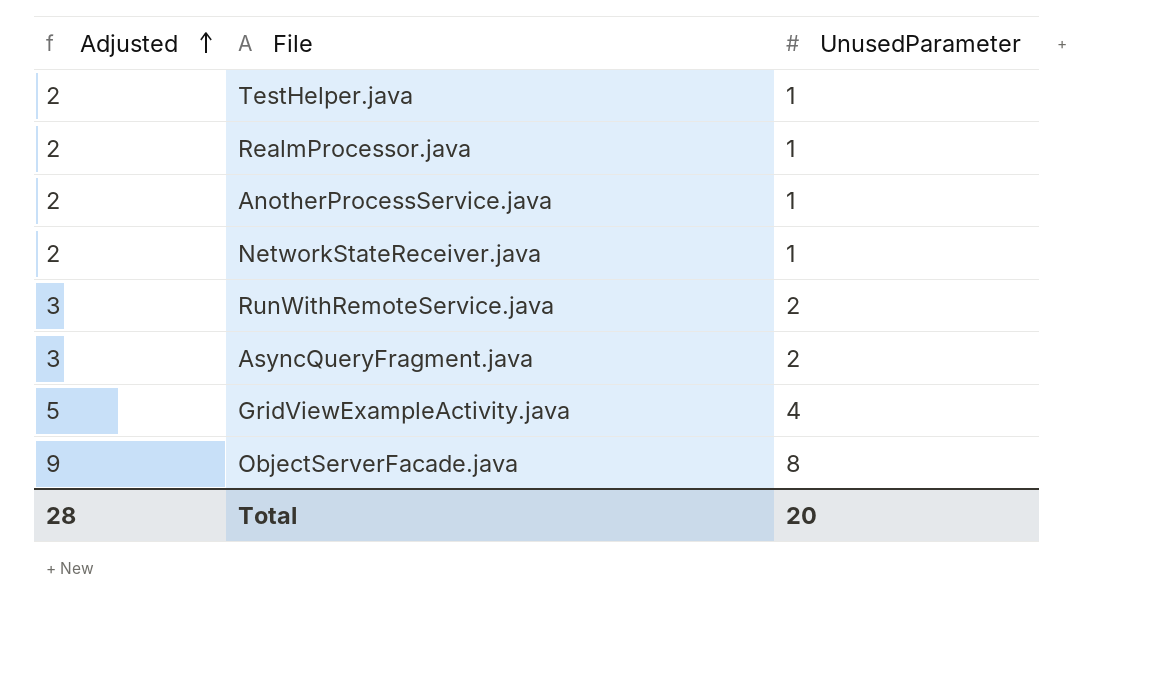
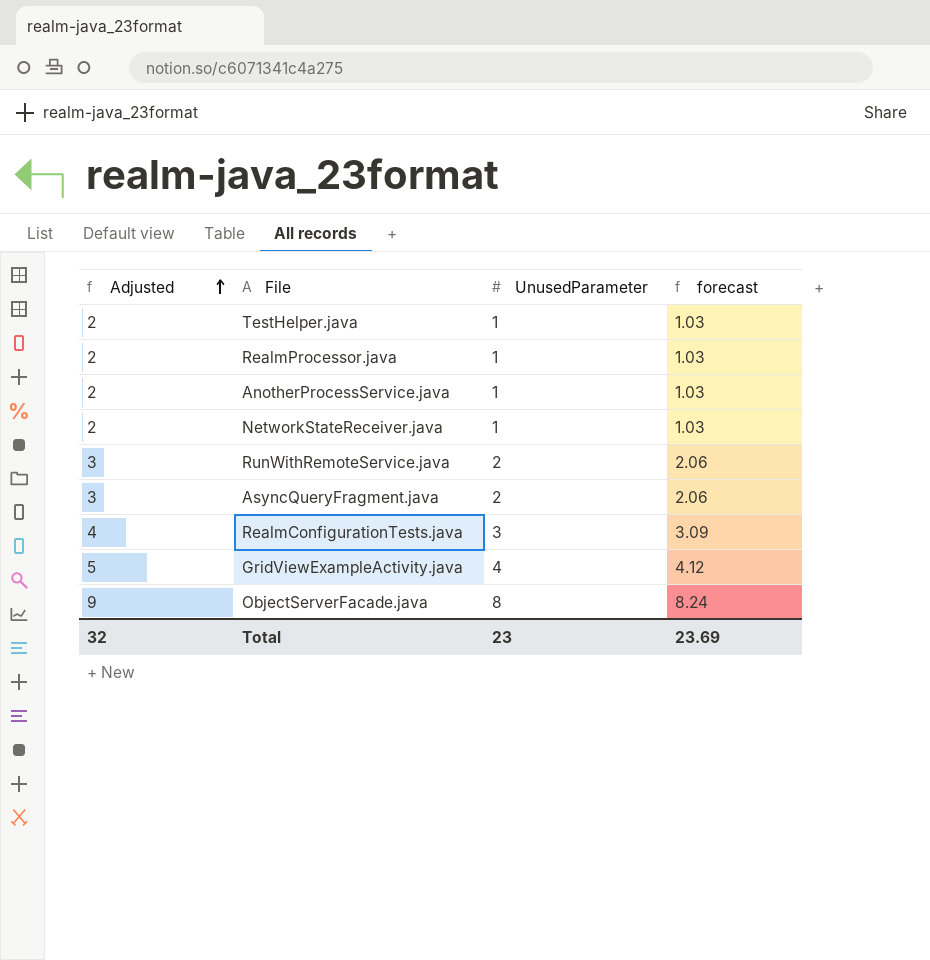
column forecast | formula: none -> [UnusedParameter] * 1.03
row RealmConfigurationTests.java: none -> 4 | 3 | 3.09
Total | Adjusted: 28 -> 32
Total | UnusedParameter: 20 -> 23

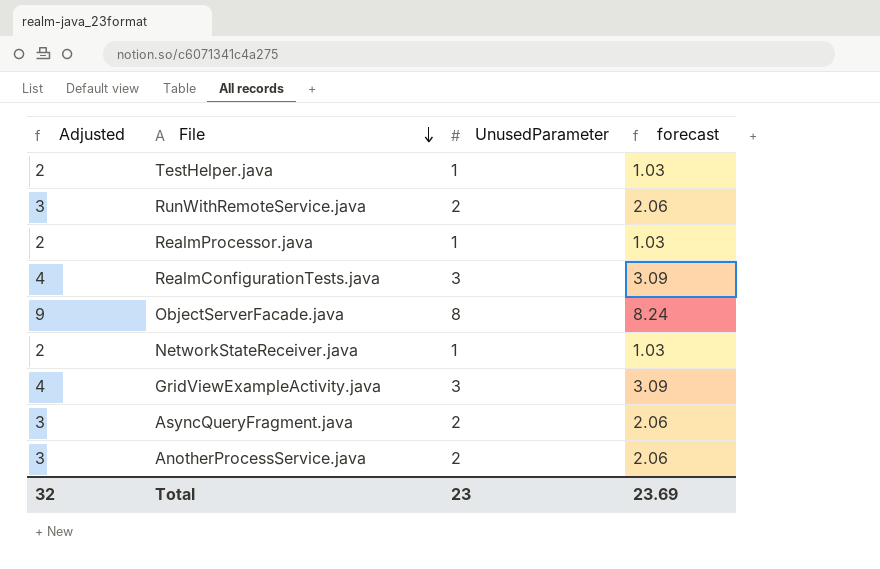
row order: Adjusted ascending -> File descending
GridViewExampleActivity.java | Adjusted: 5 -> 4
GridViewExampleActivity.java | UnusedParameter: 4 -> 3
GridViewExampleActivity.java | forecast: 4.12 -> 3.09
AnotherProcessService.java | Adjusted: 2 -> 3
AnotherProcessService.java | UnusedParameter: 1 -> 2
AnotherProcessService.java | forecast: 1.03 -> 2.06

